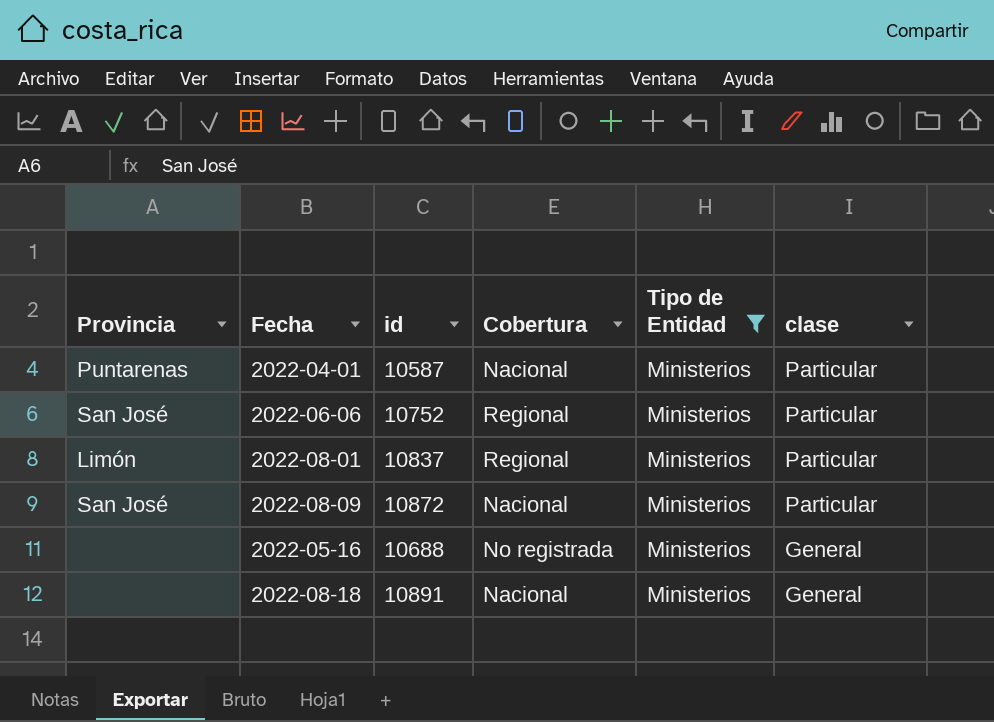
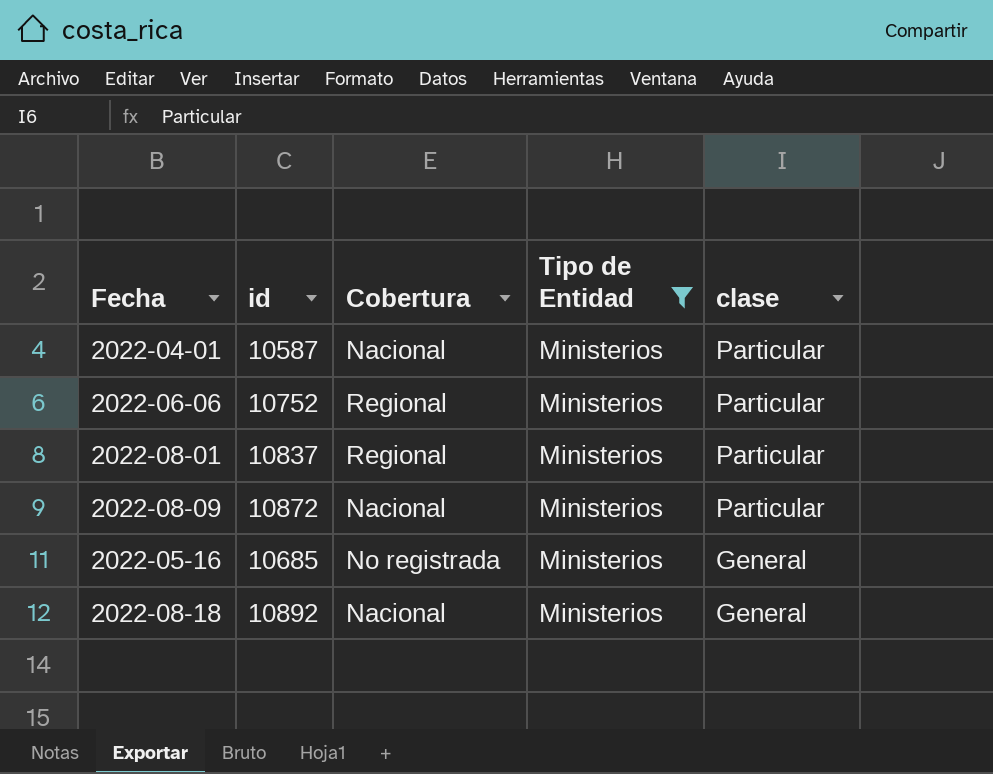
column Provincia | position: 1 -> none
2022-05-16 | id: 10688 -> 10685
2022-08-18 | id: 10891 -> 10892

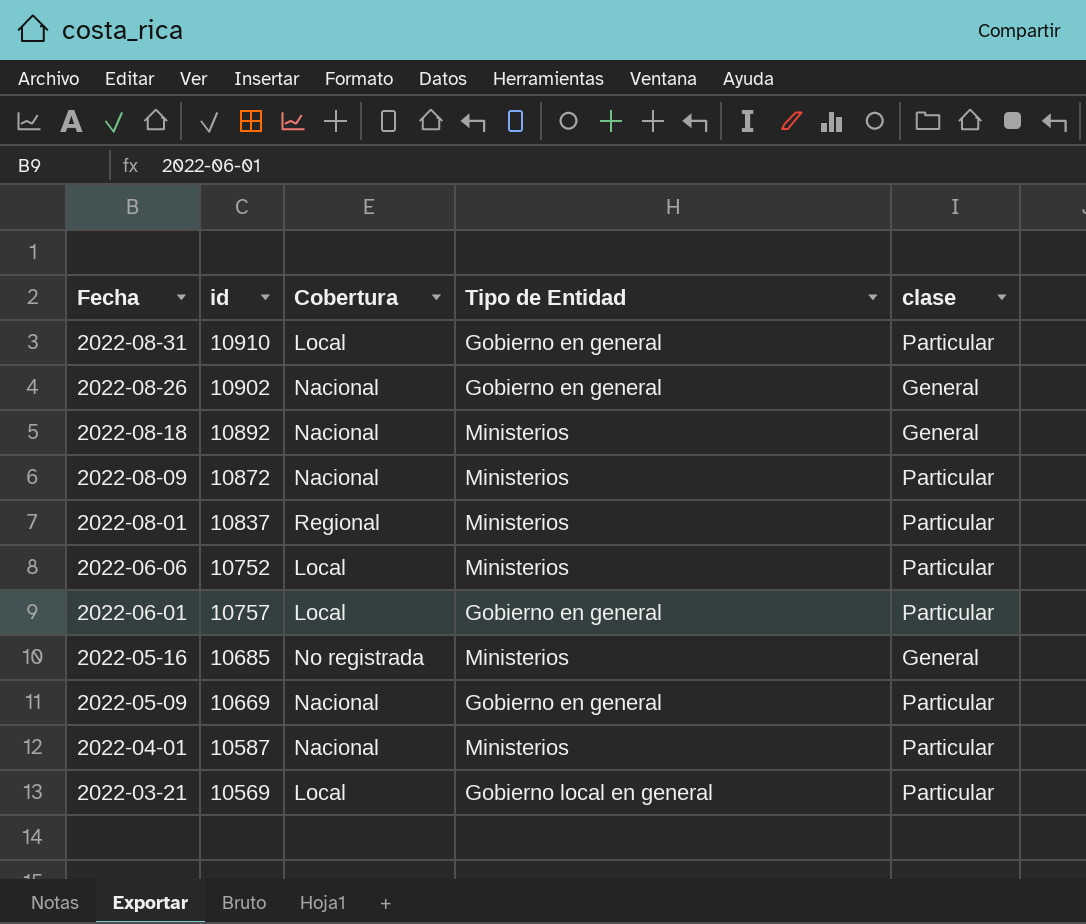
filter: Tipo de Entidad = Ministerios -> none
row order: clase descending -> Fecha descending
2022-06-06 | Cobertura: Regional -> Local

